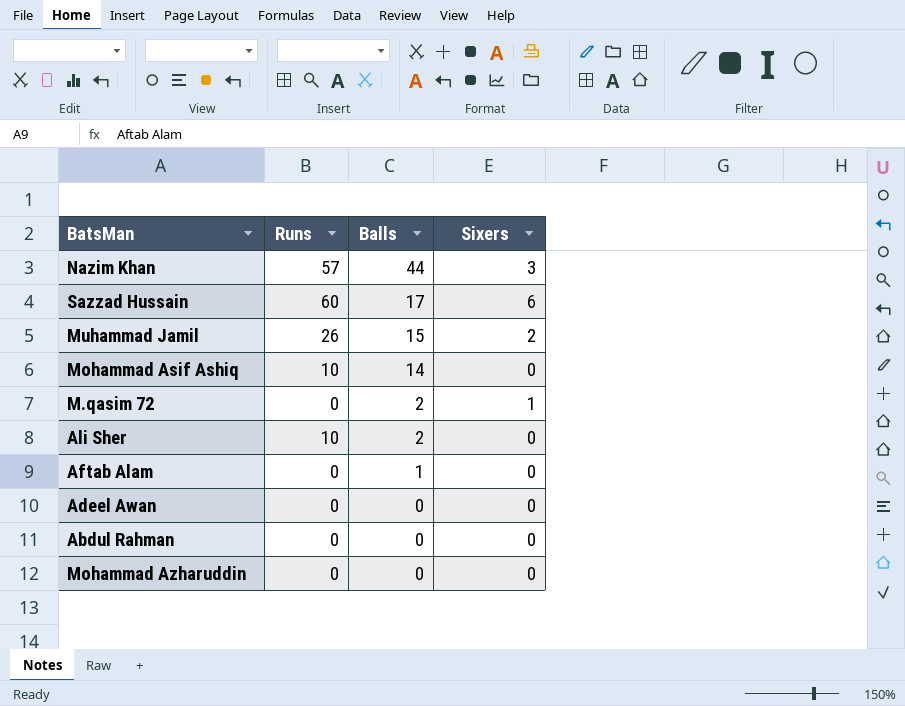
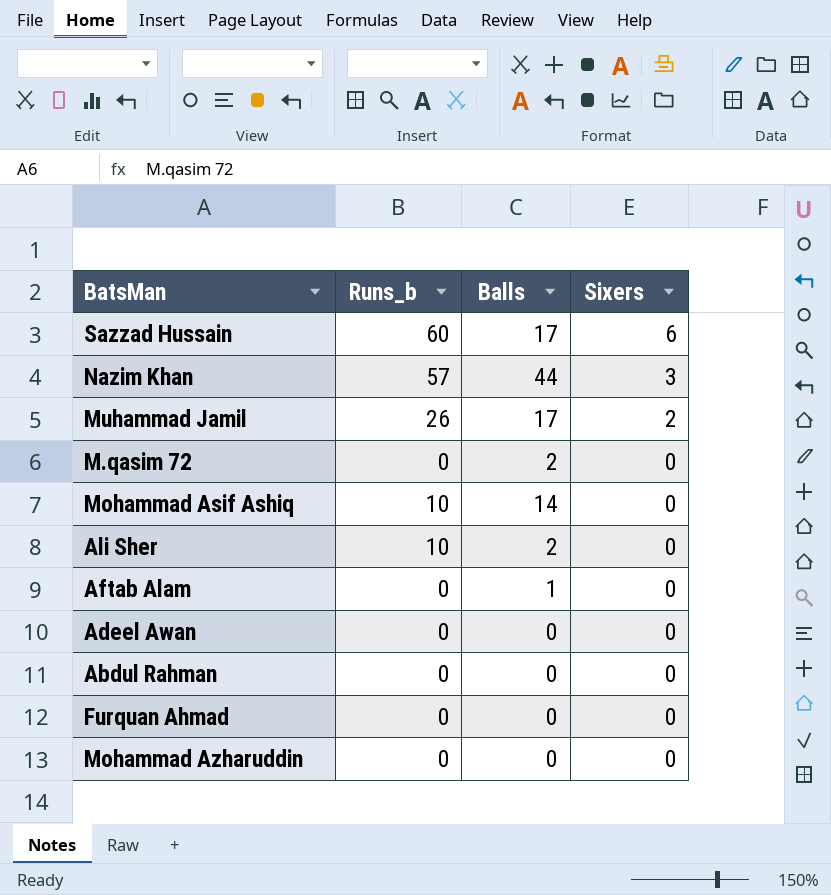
row order: Balls descending -> Sixers descending
column name: Runs -> Runs_b
Muhammad Jamil | Balls: 15 -> 17
M.qasim 72 | Sixers: 1 -> 0
row Furquan Ahmad: none -> 0 | 0 | 0

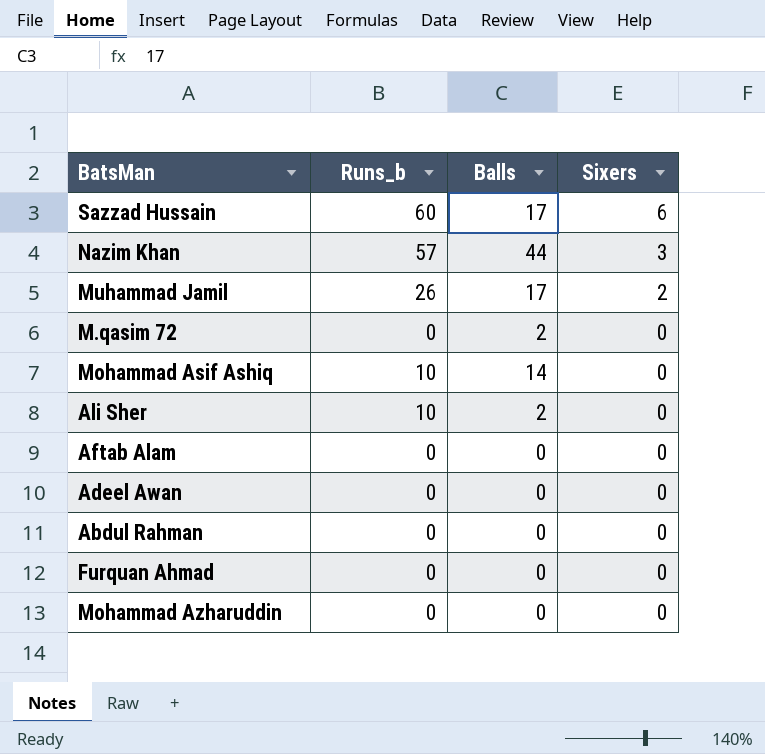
Aftab Alam | Balls: 1 -> 0

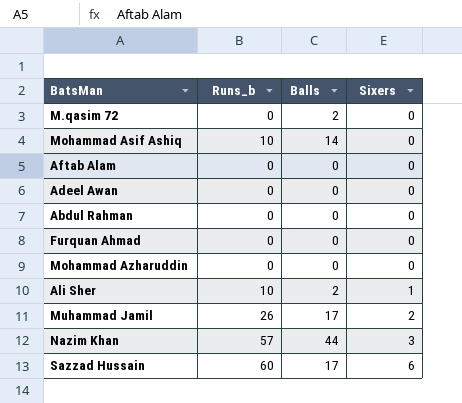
row order: Sixers descending -> Sixers ascending
Ali Sher | Sixers: 0 -> 1

